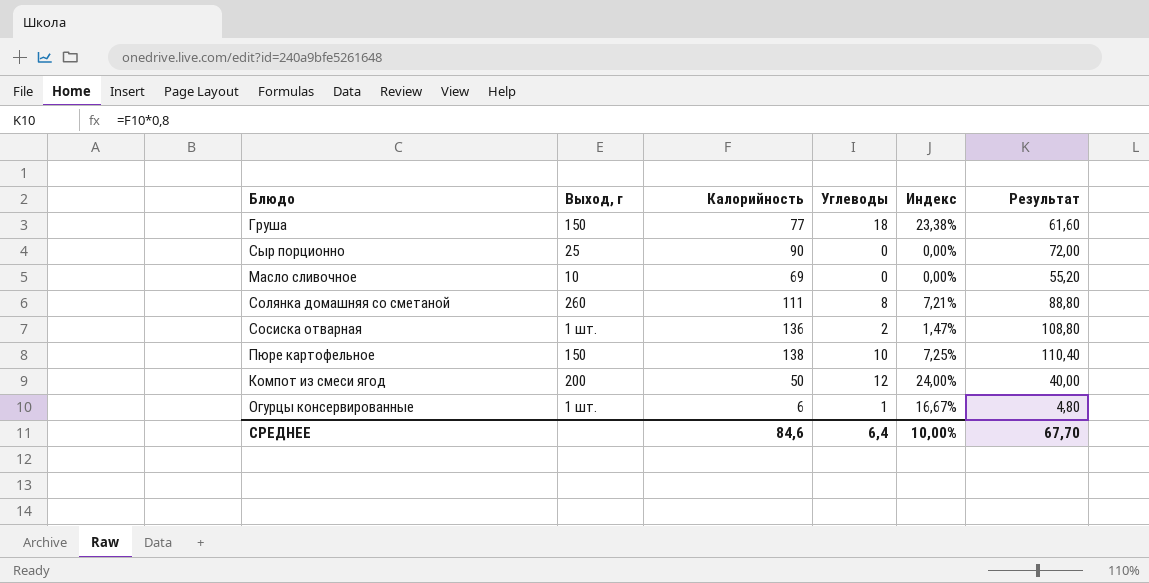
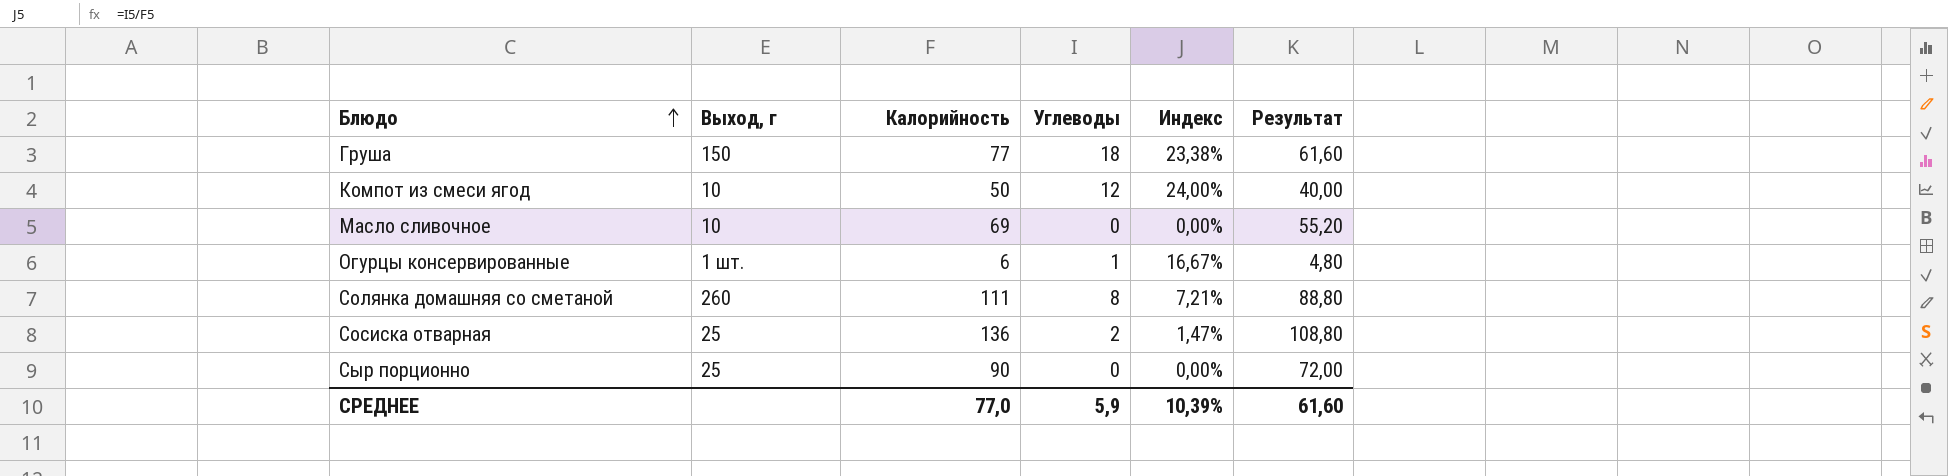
row order: none -> Блюдо ascending
row Пюре картофельное: 150 | 138 | 10 | 7,25% | 110,40 -> none
Компот из смеси ягод | Выход, г: 200 -> 10
Сосиска отварная | Выход, г: 1 шт. -> 25
СРЕДНЕЕ | Калорийность: 84,6 -> 77,0
СРЕДНЕЕ | Углеводы: 6,4 -> 5,9
СРЕДНЕЕ | Индекс: 10,00% -> 10,39%
СРЕДНЕЕ | Результат: 67,70 -> 61,60

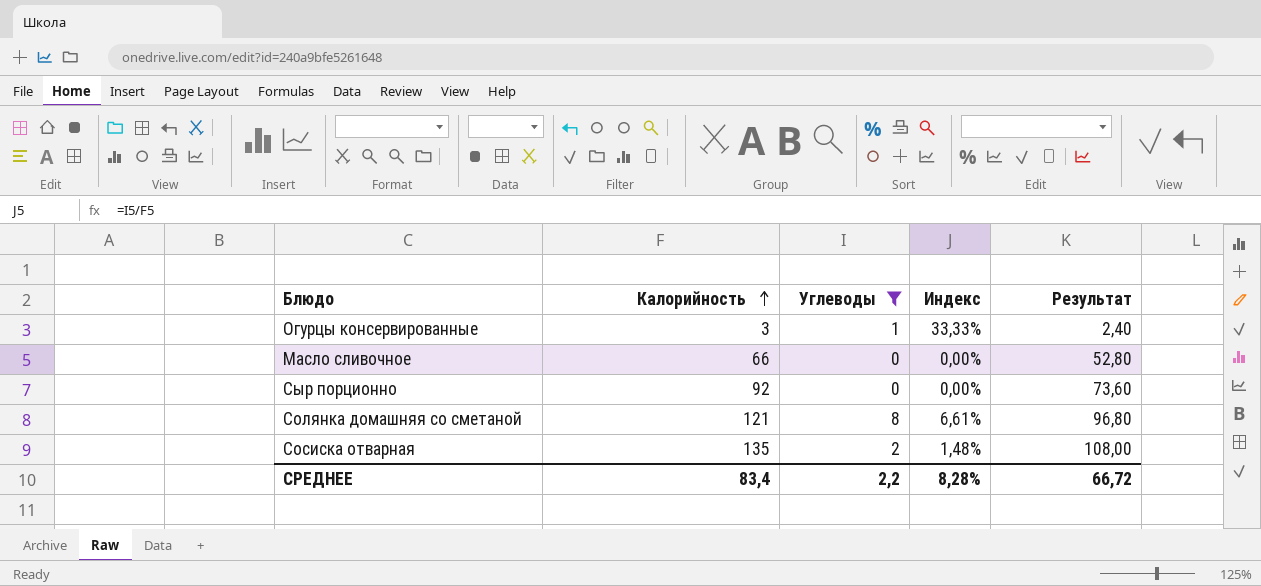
filter: none -> Углеводы <= 8
row order: Блюдо ascending -> Калорийность ascending
column Выход, г | position: 2 -> none
Огурцы консервированные | Калорийность: 6 -> 3
Огурцы консервированные | Индекс: 16,67% -> 33,33%
Огурцы консервированные | Результат: 4,80 -> 2,40
Масло сливочное | Калорийность: 69 -> 66
Масло сливочное | Результат: 55,20 -> 52,80
Сыр порционно | Калорийность: 90 -> 92
Сыр порционно | Результат: 72,00 -> 73,60
Солянка домашняя со сметаной | Калорийность: 111 -> 121
Солянка домашняя со сметаной | Индекс: 7,21% -> 6,61%
Солянка домашняя со сметаной | Результат: 88,80 -> 96,80
Сосиска отварная | Калорийность: 136 -> 135
Сосиска отварная | Индекс: 1,47% -> 1,48%
Сосиска отварная | Результат: 108,80 -> 108,00
СРЕДНЕЕ | Калорийность: 77,0 -> 83,4
СРЕДНЕЕ | Углеводы: 5,9 -> 2,2
СРЕДНЕЕ | Индекс: 10,39% -> 8,28%
СРЕДНЕЕ | Результат: 61,60 -> 66,72

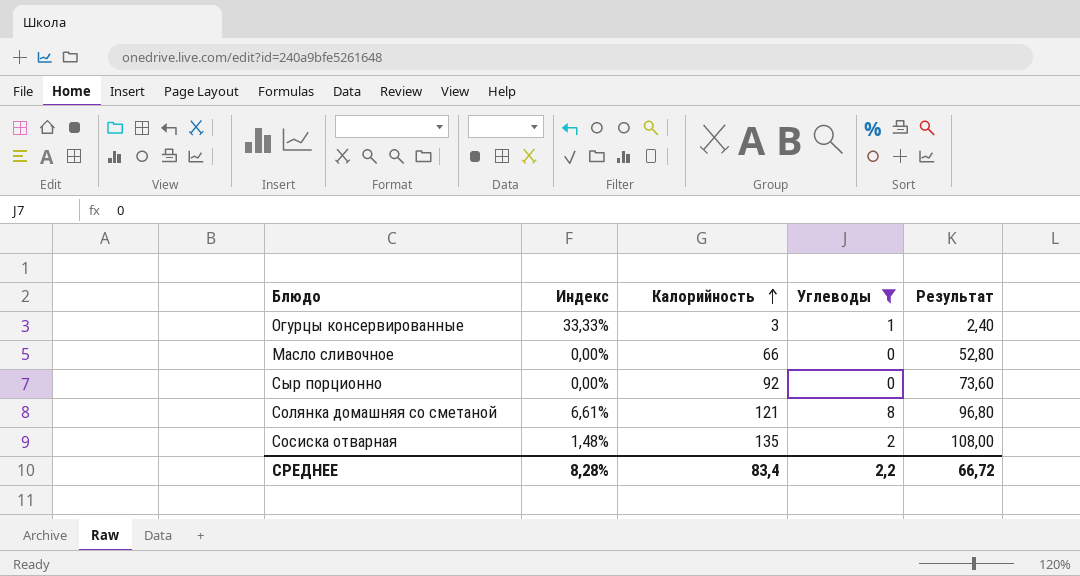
column Индекс | position: 4 -> 2

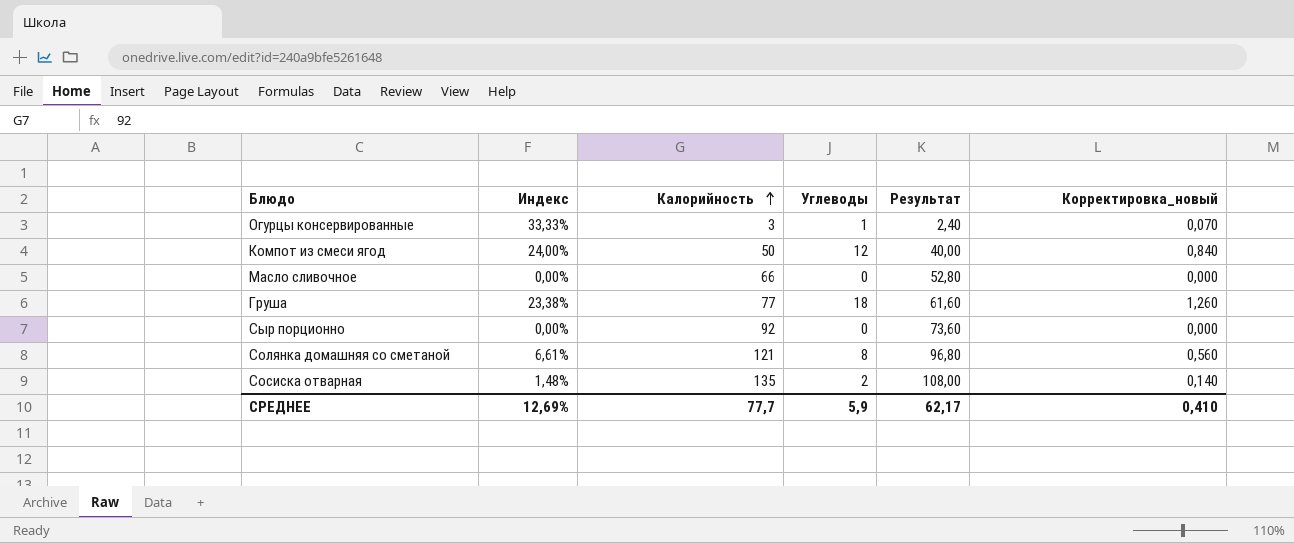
filter: Углеводы <= 8 -> none
column Корректировка_новый | formula: none -> [Углеводы] * 0,07
СРЕДНЕЕ | Индекс: 8,28% -> 12,69%
СРЕДНЕЕ | Калорийность: 83,4 -> 77,7
СРЕДНЕЕ | Углеводы: 2,2 -> 5,9
СРЕДНЕЕ | Результат: 66,72 -> 62,17

